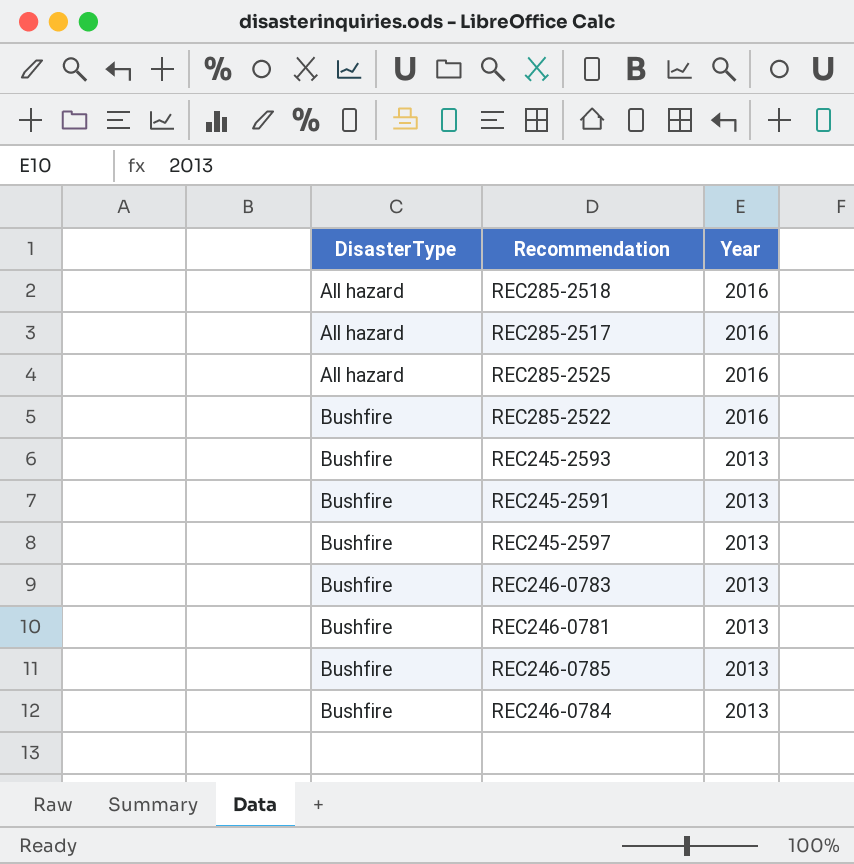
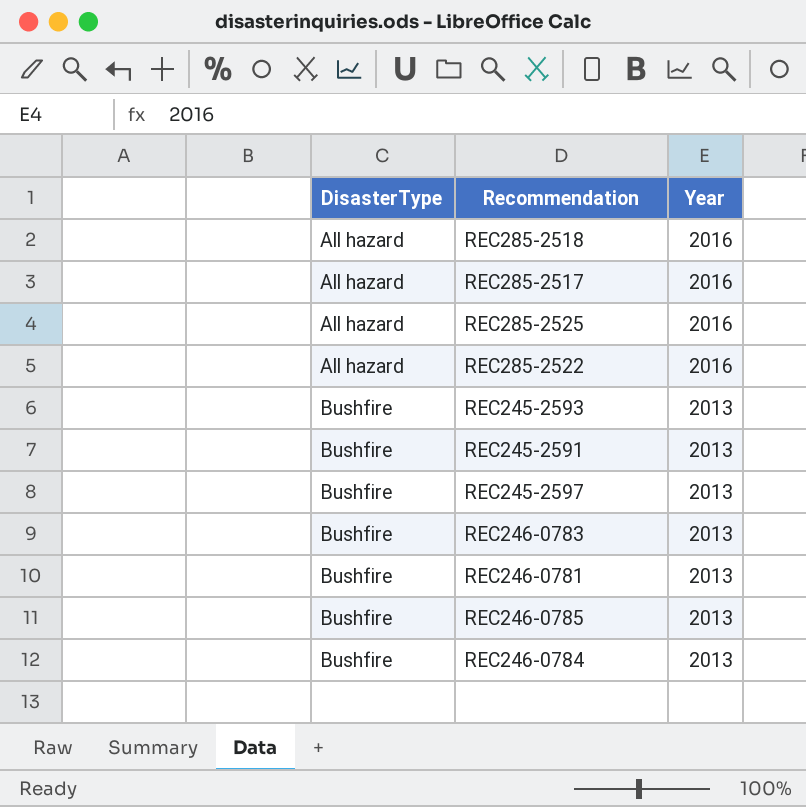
REC285-2522 | DisasterType: Bushfire -> All hazard

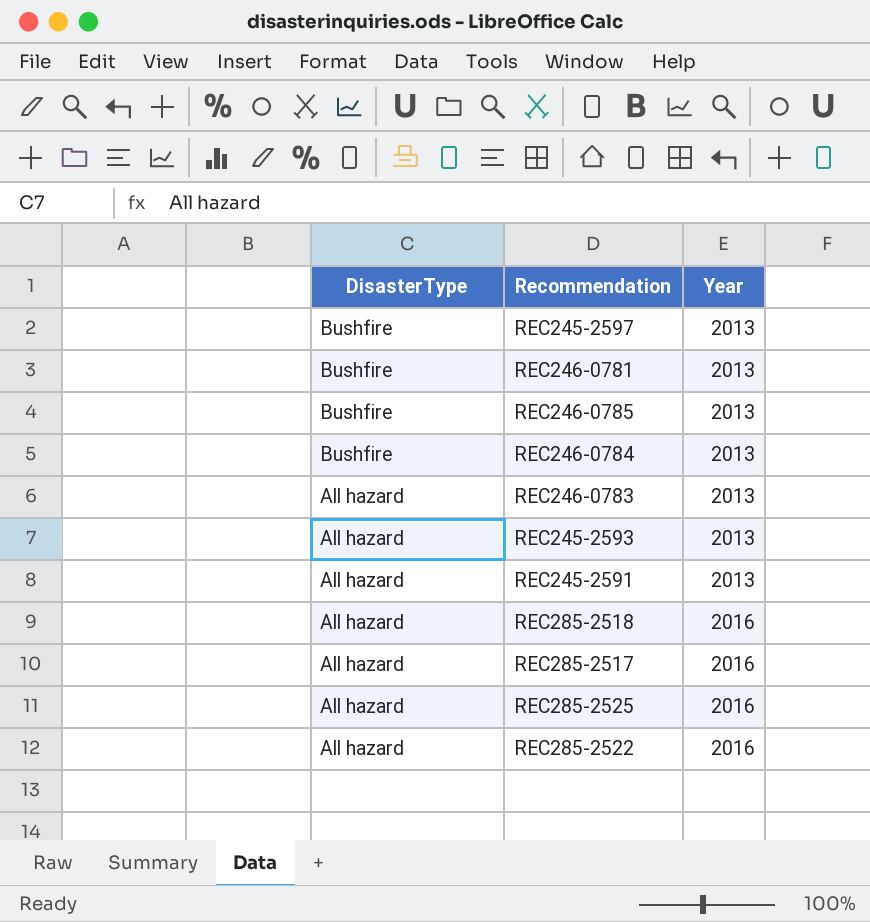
row order: DisasterType ascending -> DisasterType descending
REC246-0783 | DisasterType: Bushfire -> All hazard
REC245-2593 | DisasterType: Bushfire -> All hazard
REC245-2591 | DisasterType: Bushfire -> All hazard

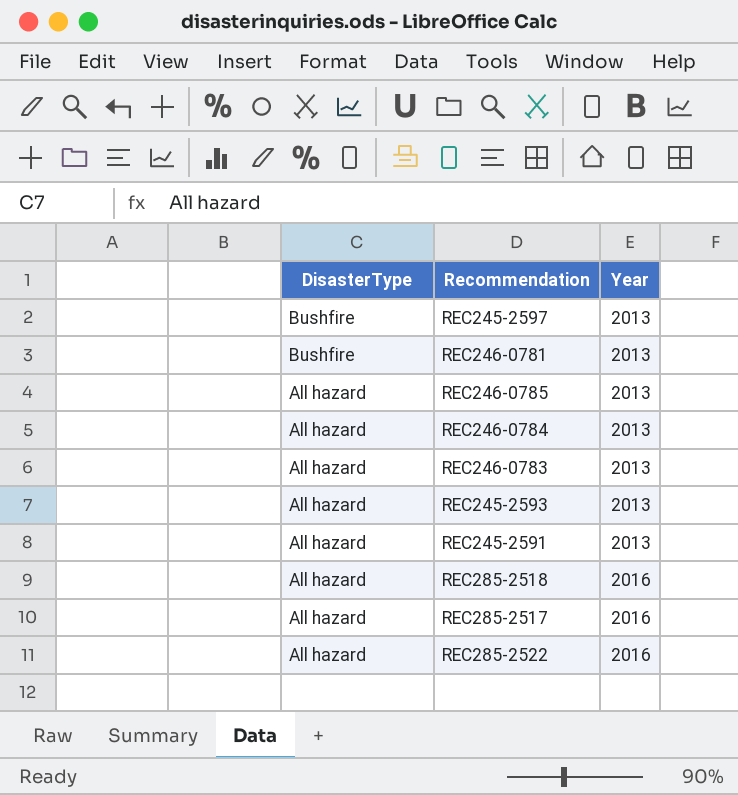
row REC285-2525: All hazard | 2016 -> none
REC246-0785 | DisasterType: Bushfire -> All hazard
REC246-0784 | DisasterType: Bushfire -> All hazard

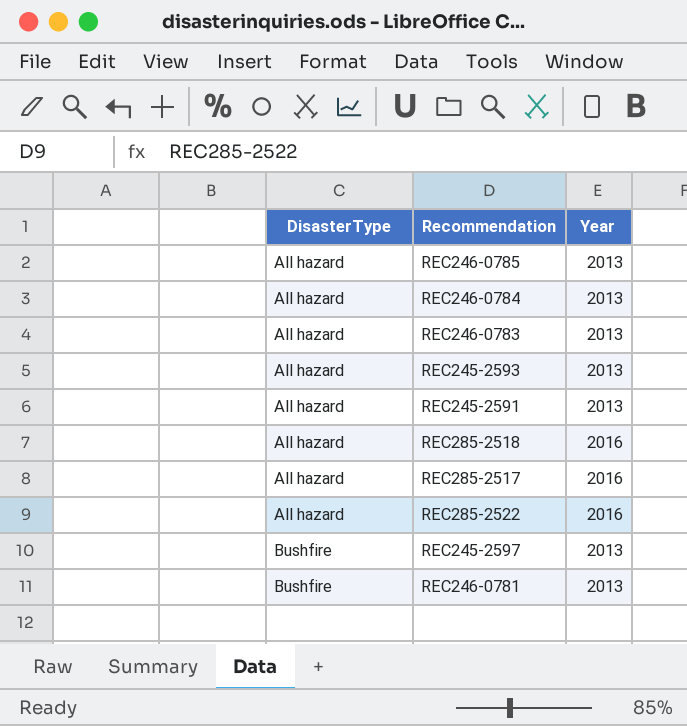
row order: DisasterType descending -> DisasterType ascending

